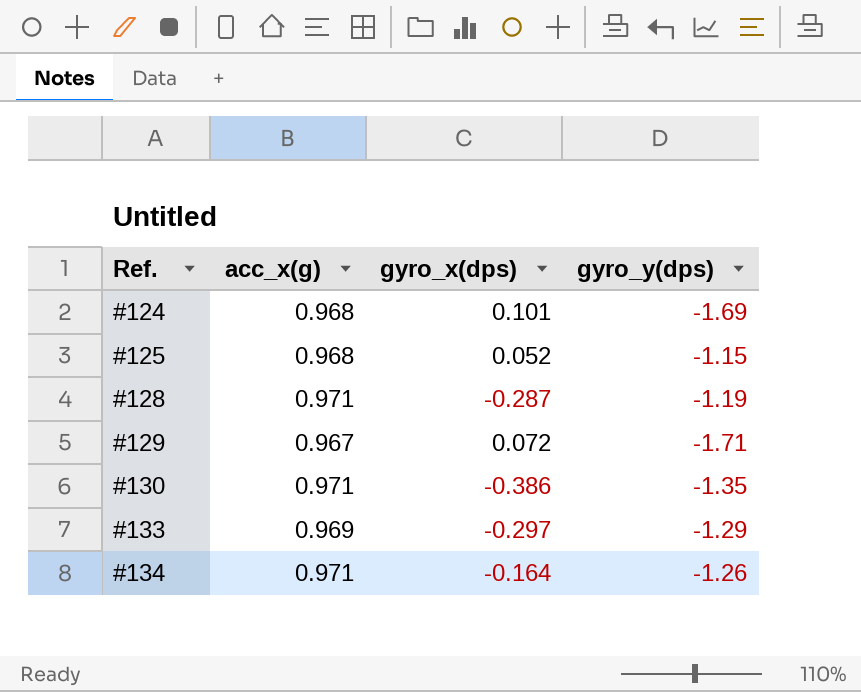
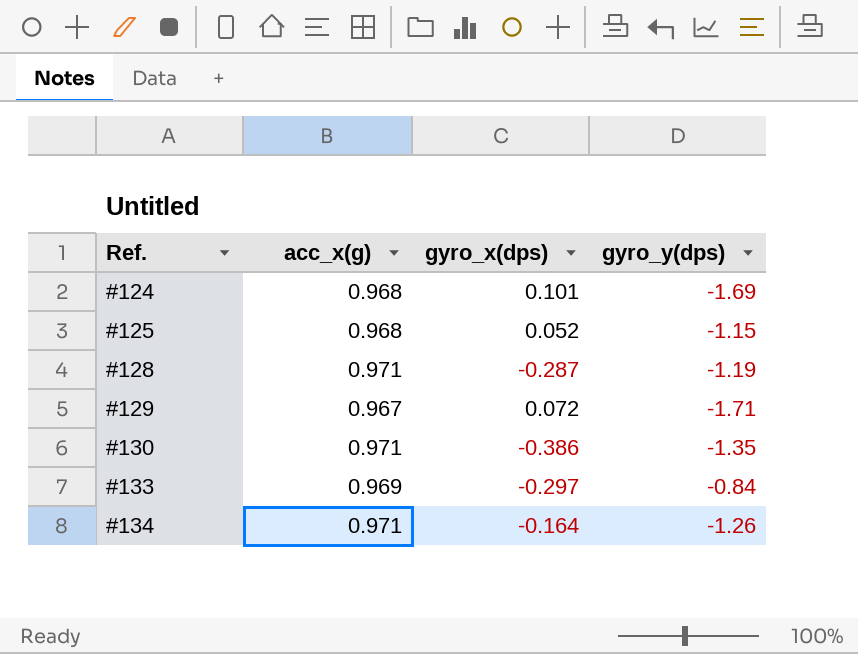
#133 | gyro_y(dps): -1.29 -> -0.84

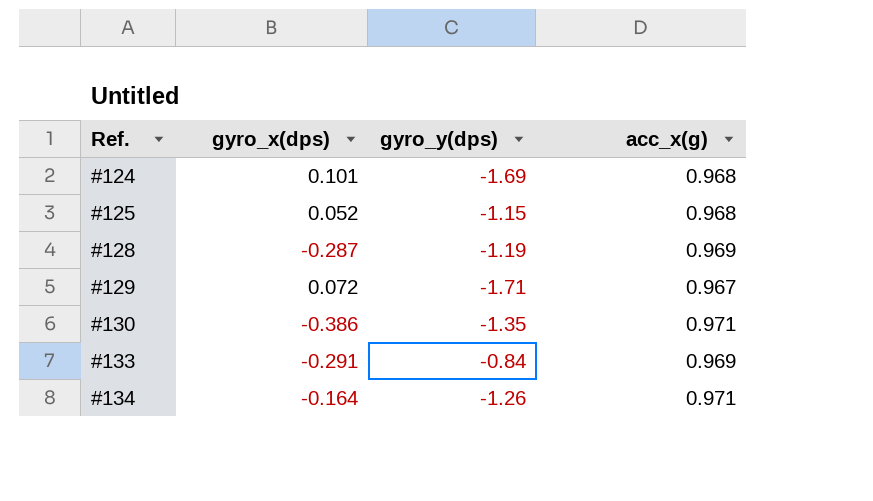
column acc_x(g) | position: 2 -> 4
#128 | acc_x(g): 0.971 -> 0.969
#133 | gyro_x(dps): -0.297 -> -0.291

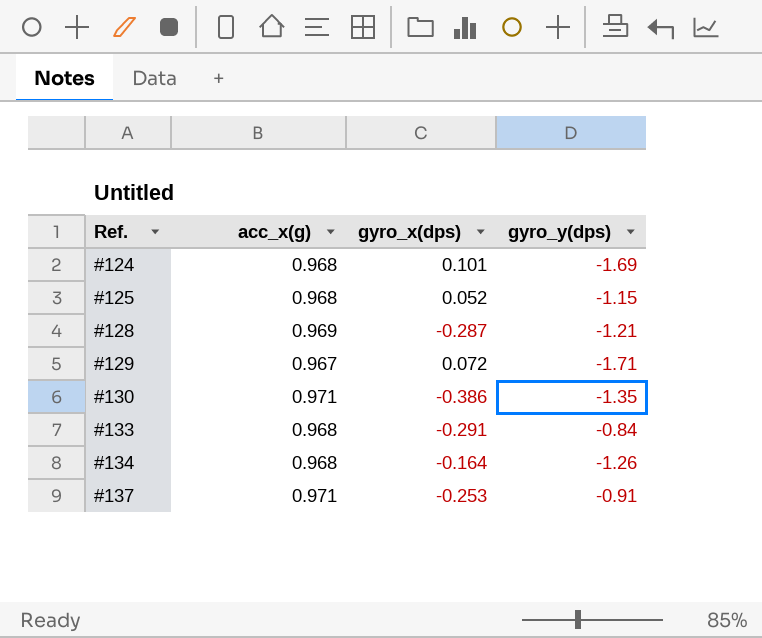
column acc_x(g) | position: 4 -> 2
#128 | gyro_y(dps): -1.19 -> -1.21
#133 | acc_x(g): 0.969 -> 0.968
#134 | acc_x(g): 0.971 -> 0.968
row #137: none -> 0.971 | -0.253 | -0.91

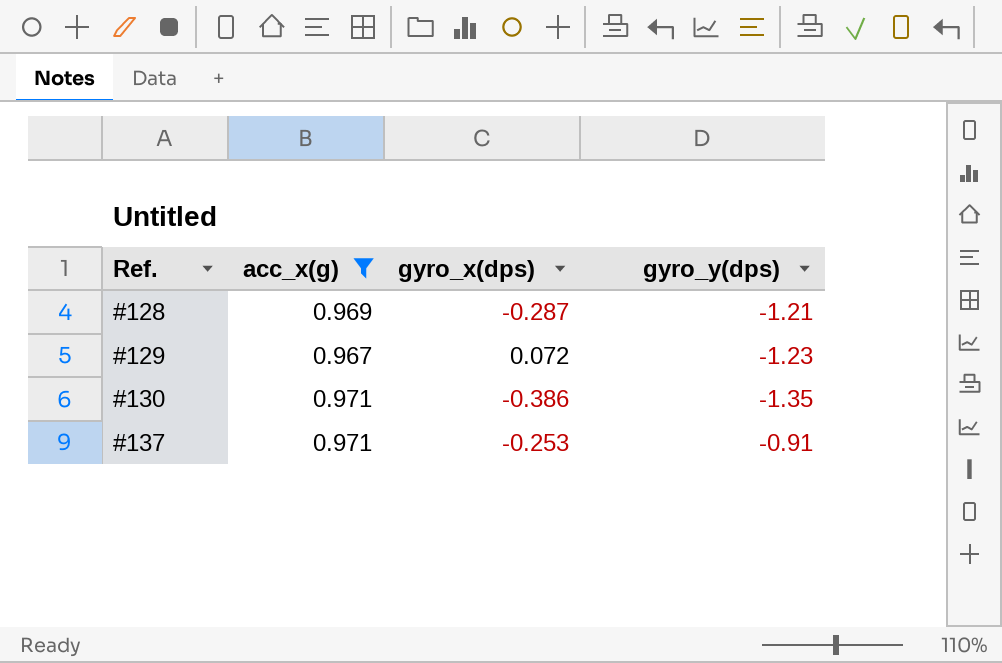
filter: none -> acc_x(g) != 0.968
#129 | gyro_y(dps): -1.71 -> -1.23

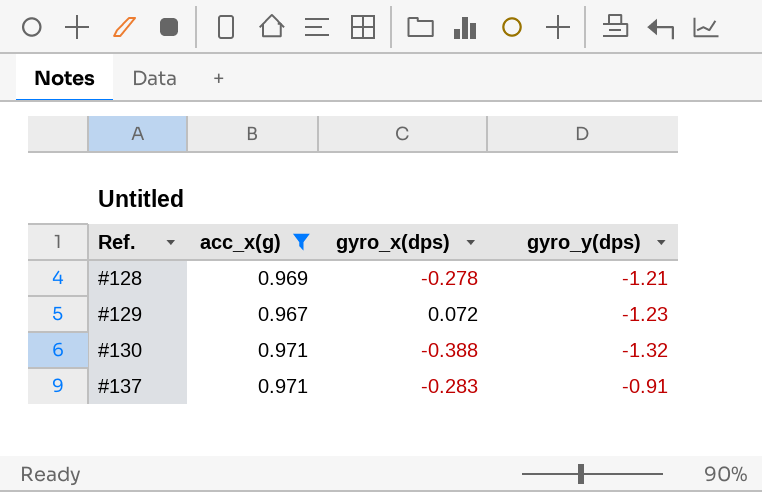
#128 | gyro_x(dps): -0.287 -> -0.278
#130 | gyro_x(dps): -0.386 -> -0.388
#130 | gyro_y(dps): -1.35 -> -1.32
#137 | gyro_x(dps): -0.253 -> -0.283

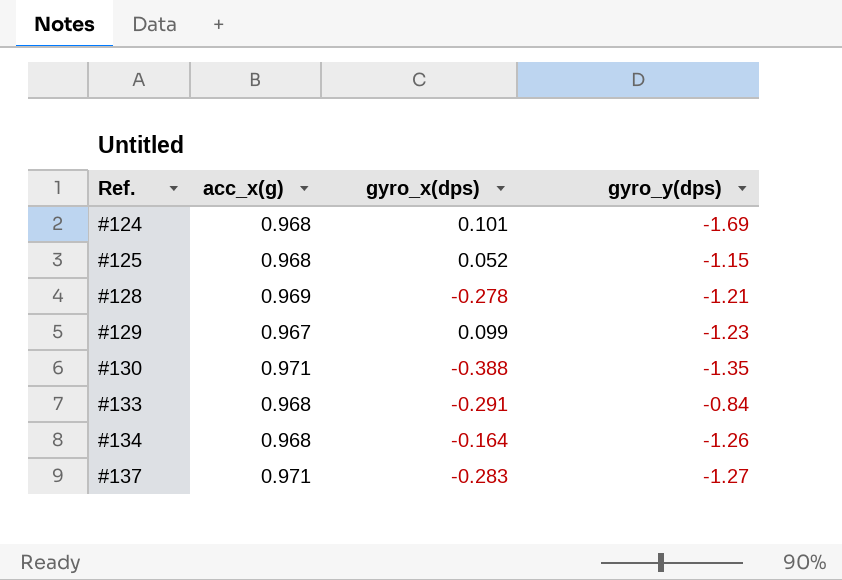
filter: acc_x(g) != 0.968 -> none
#129 | gyro_x(dps): 0.072 -> 0.099
#130 | gyro_y(dps): -1.32 -> -1.35
#137 | gyro_y(dps): -0.91 -> -1.27

